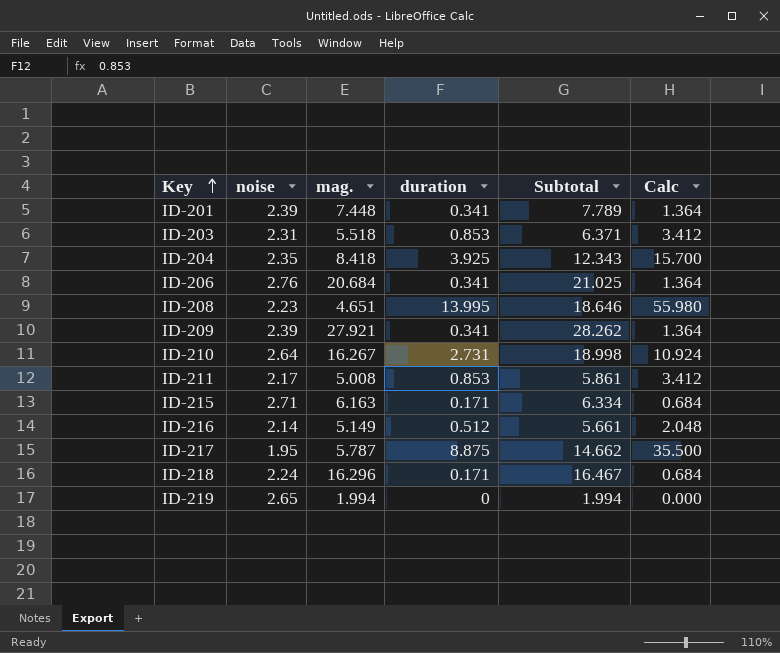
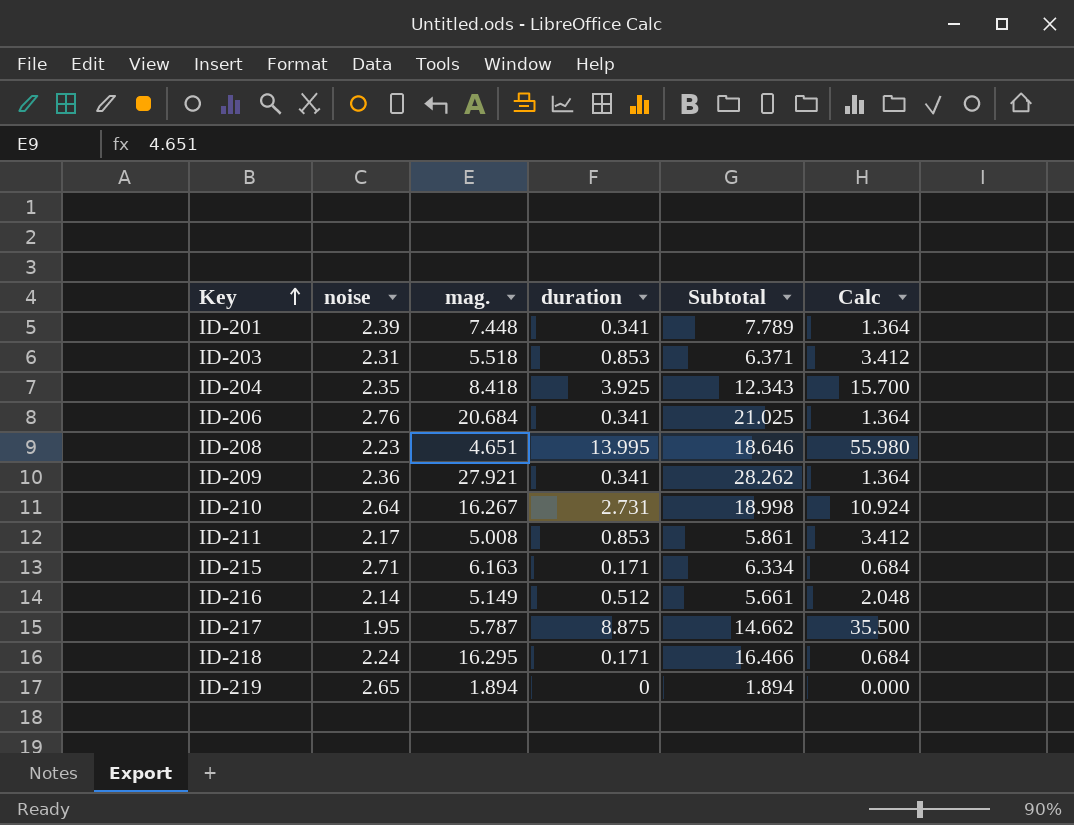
ID-209 | noise: 2.39 -> 2.36
ID-218 | mag.: 16.296 -> 16.295
ID-218 | Subtotal: 16.467 -> 16.466
ID-219 | mag.: 1.994 -> 1.894
ID-219 | Subtotal: 1.994 -> 1.894

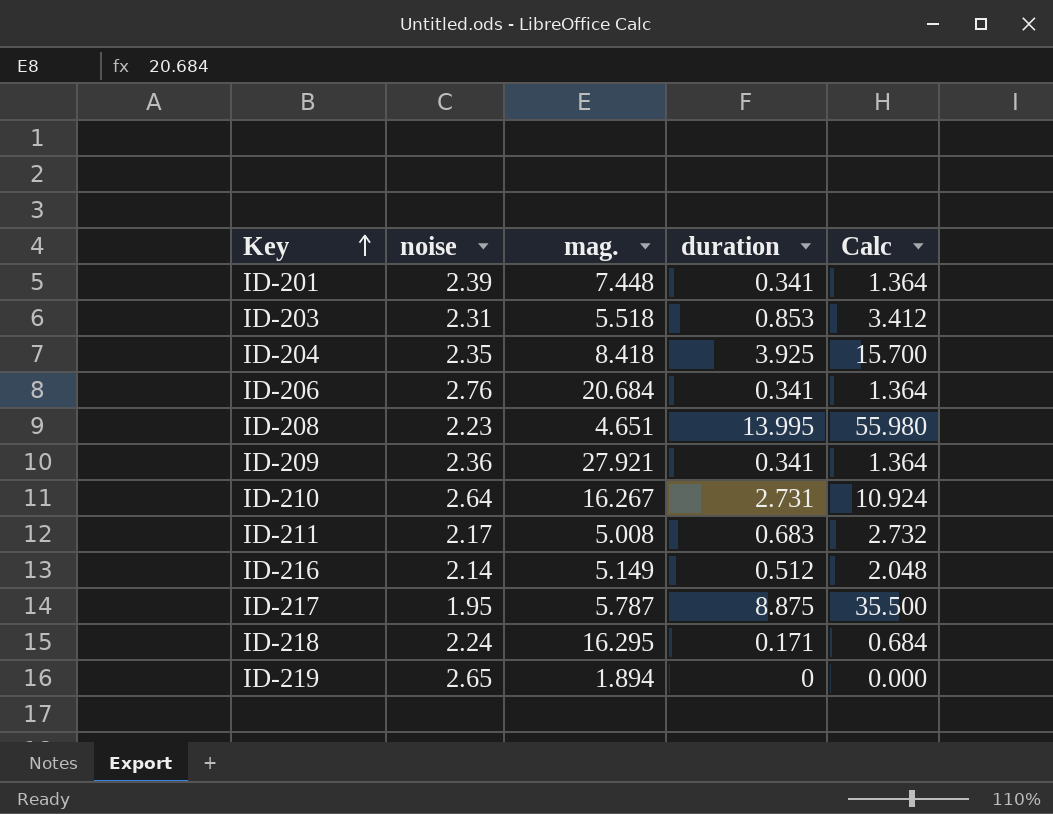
column Subtotal | formula: [mag.] + [duration] -> none
row ID-215: 2.71 | 6.163 | 0.171 | 6.334 | 0.684 -> none
ID-211 | duration: 0.853 -> 0.683
ID-211 | Calc: 3.412 -> 2.732

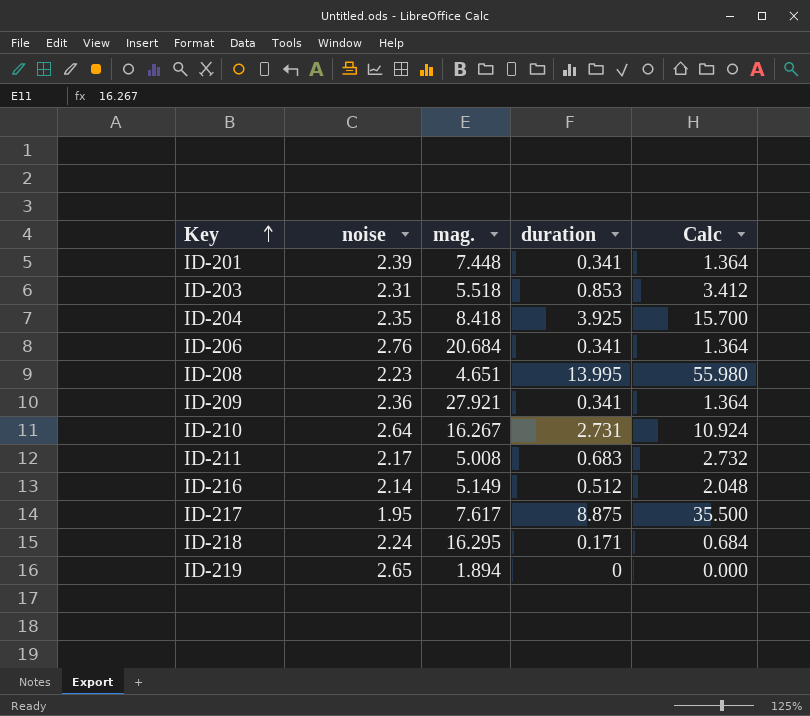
ID-217 | mag.: 5.787 -> 7.617

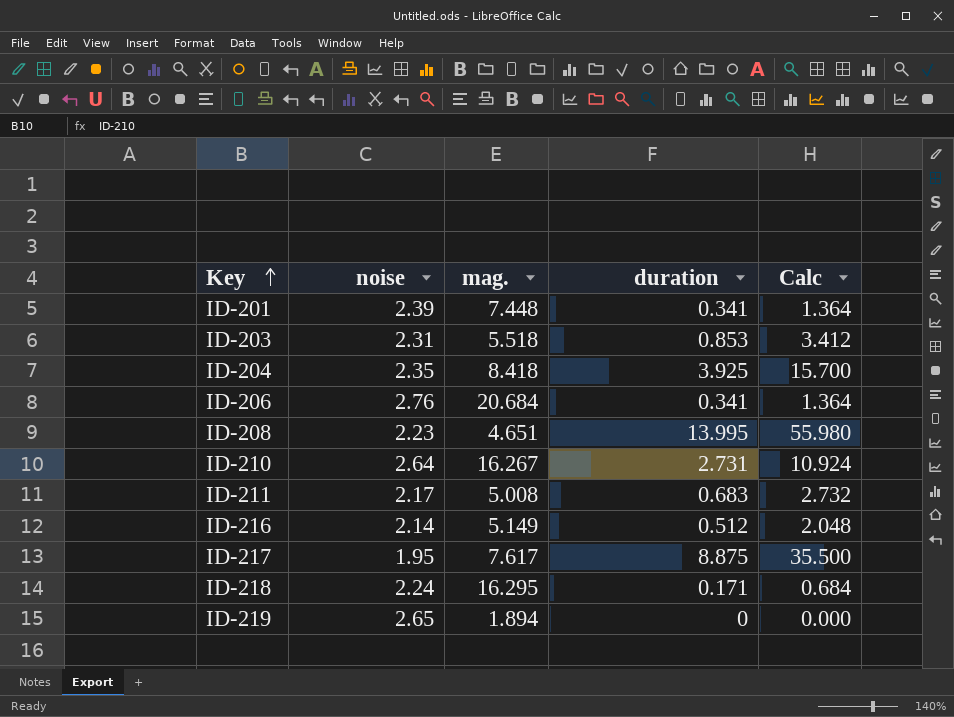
row ID-209: 2.36 | 27.921 | 0.341 | 1.364 -> none

